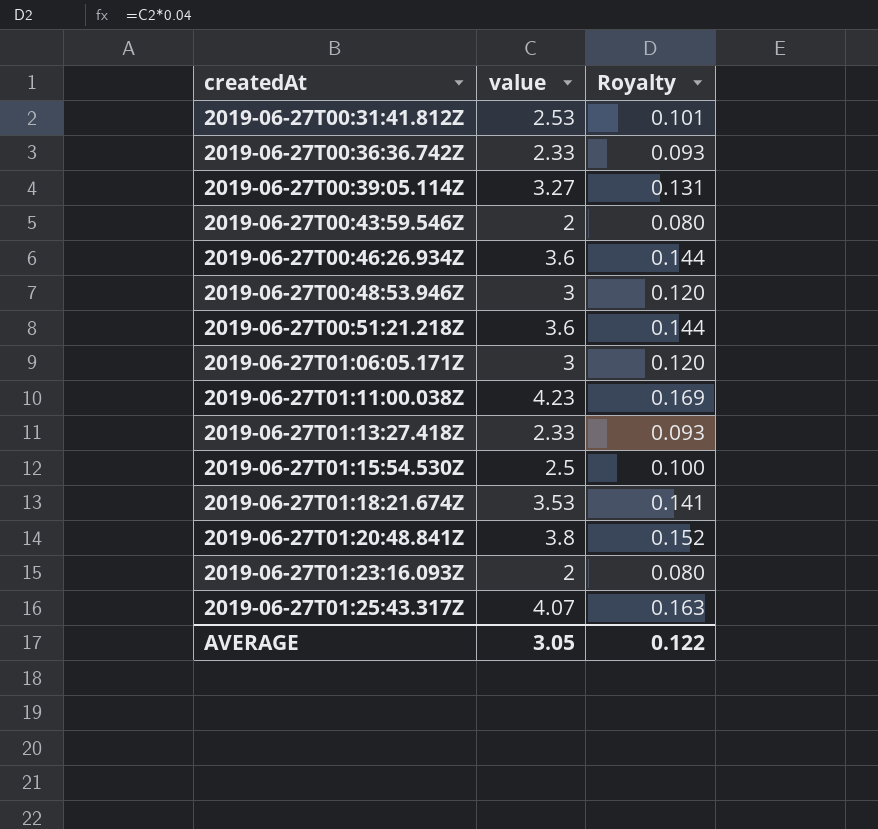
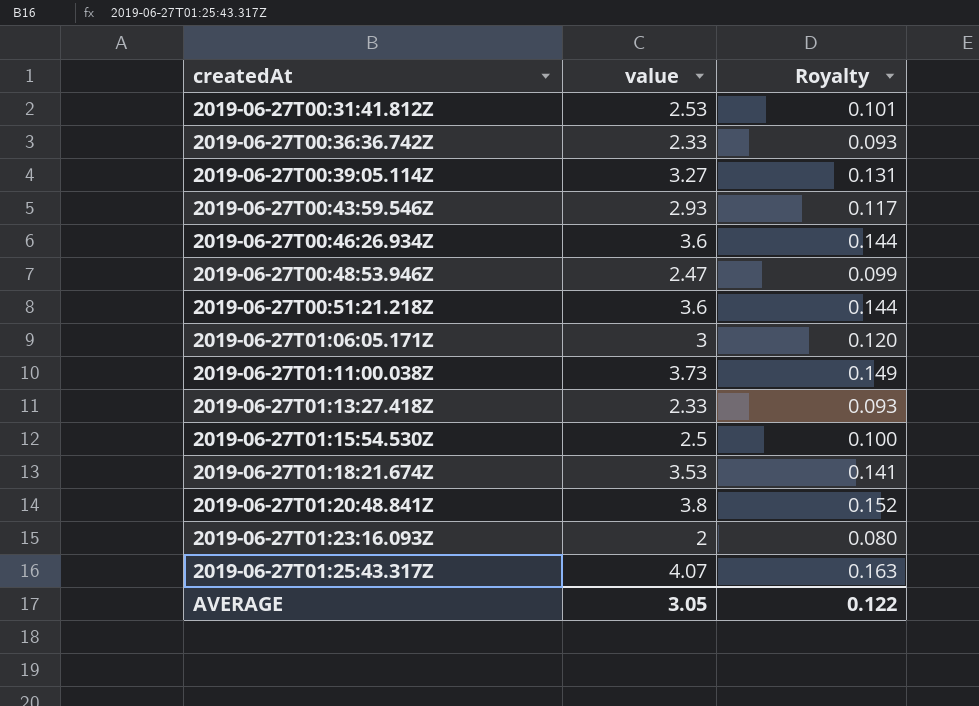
2019-06-27T00:43:59.546Z | value: 2 -> 2.93
2019-06-27T00:43:59.546Z | Royalty: 0.080 -> 0.117
2019-06-27T00:48:53.946Z | value: 3 -> 2.47
2019-06-27T00:48:53.946Z | Royalty: 0.120 -> 0.099
2019-06-27T01:11:00.038Z | value: 4.23 -> 3.73
2019-06-27T01:11:00.038Z | Royalty: 0.169 -> 0.149

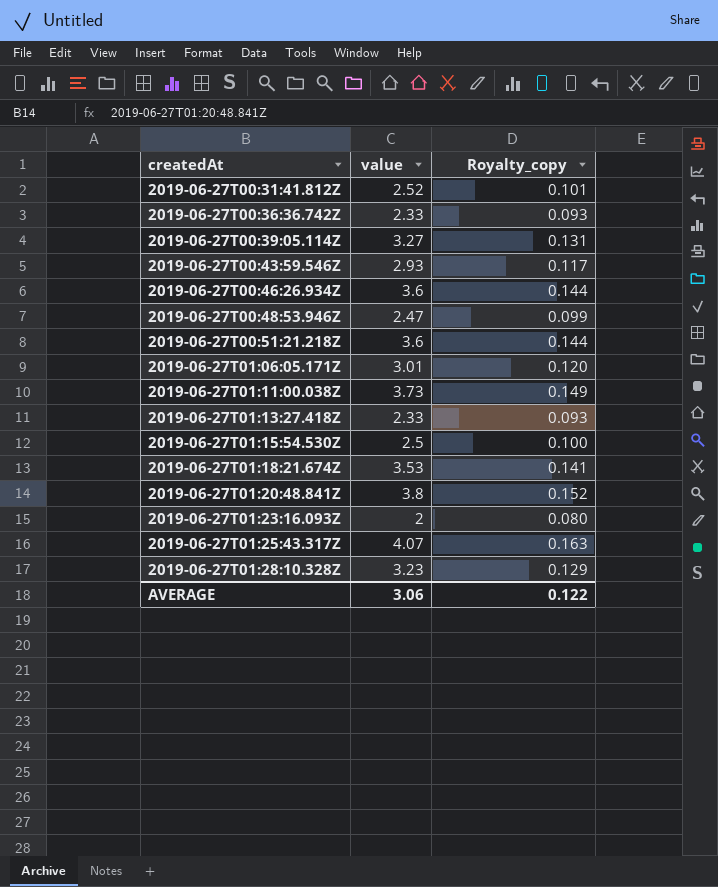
column name: Royalty -> Royalty_copy
2019-06-27T00:31:41.812Z | value: 2.53 -> 2.52
2019-06-27T01:06:05.171Z | value: 3 -> 3.01
row 2019-06-27T01:28:10.328Z: none -> 3.23 | 0.129
AVERAGE | value: 3.05 -> 3.06

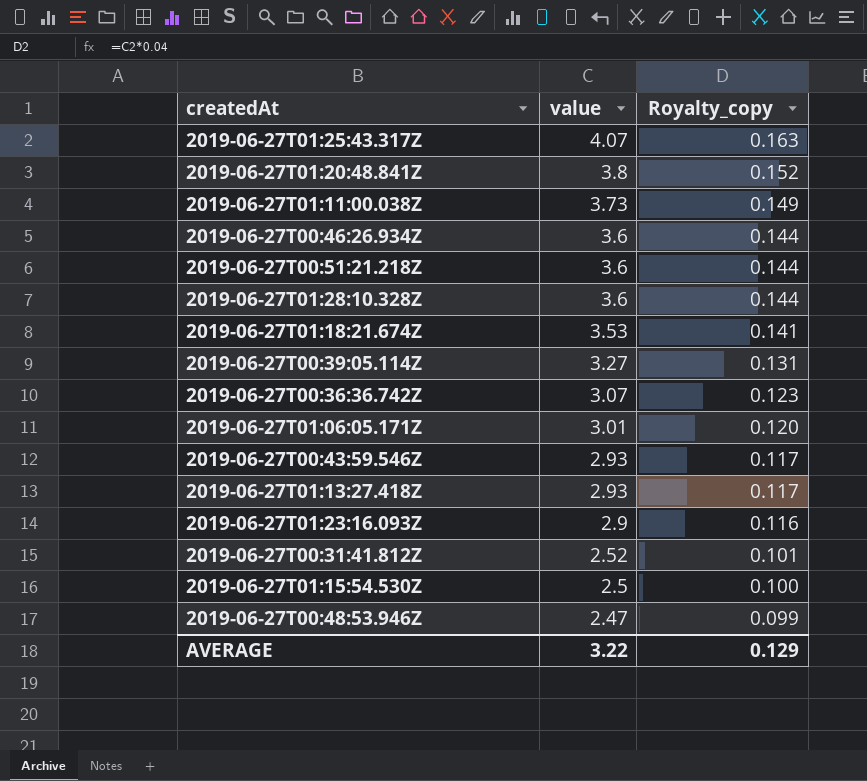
row order: createdAt ascending -> value descending
2019-06-27T01:28:10.328Z | value: 3.23 -> 3.6
2019-06-27T01:28:10.328Z | Royalty_copy: 0.129 -> 0.144
2019-06-27T00:36:36.742Z | value: 2.33 -> 3.07
2019-06-27T00:36:36.742Z | Royalty_copy: 0.093 -> 0.123
2019-06-27T01:13:27.418Z | value: 2.33 -> 2.93
2019-06-27T01:13:27.418Z | Royalty_copy: 0.093 -> 0.117
2019-06-27T01:23:16.093Z | value: 2 -> 2.9
2019-06-27T01:23:16.093Z | Royalty_copy: 0.080 -> 0.116
AVERAGE | value: 3.06 -> 3.22
AVERAGE | Royalty_copy: 0.122 -> 0.129

